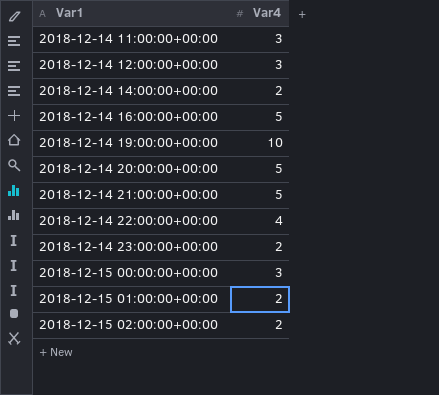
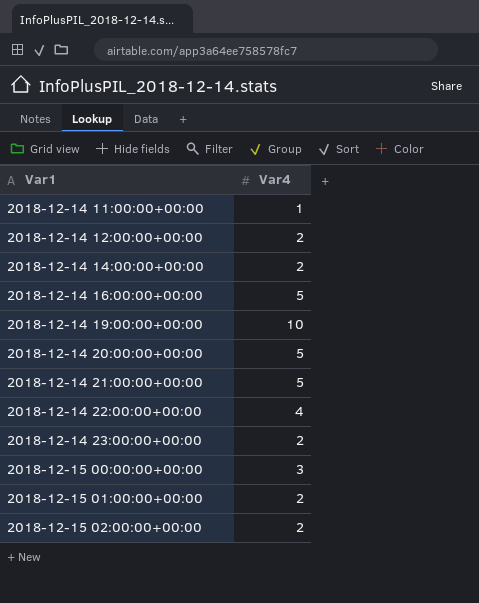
2018-12-14 11:00:00+00:00 | Var4: 3 -> 1
2018-12-14 12:00:00+00:00 | Var4: 3 -> 2

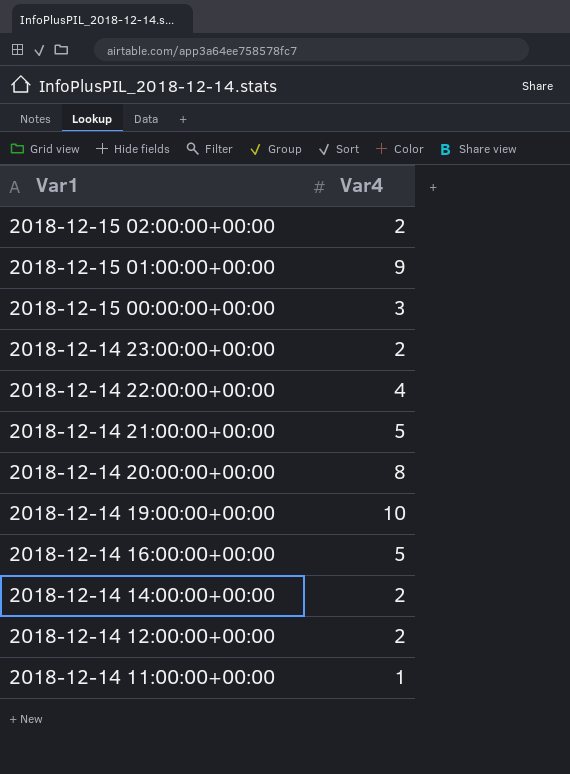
row order: Var1 ascending -> Var1 descending
2018-12-15 01:00:00+00:00 | Var4: 2 -> 9
2018-12-14 20:00:00+00:00 | Var4: 5 -> 8

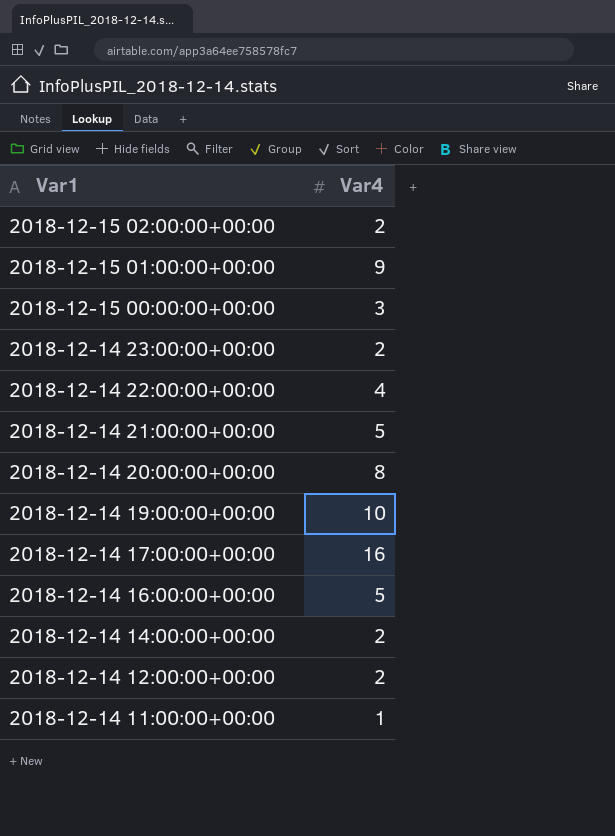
row 2018-12-14 17:00:00+00:00: none -> 16

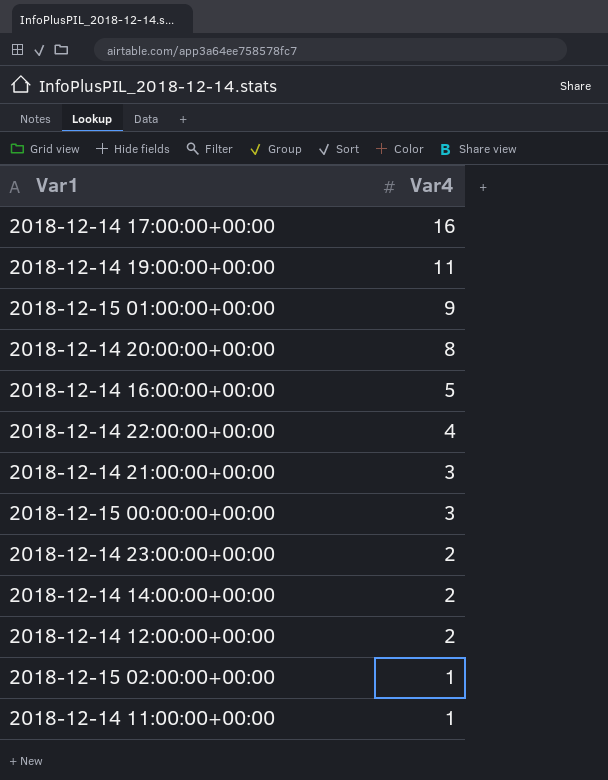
row order: Var1 descending -> Var4 descending
2018-12-14 19:00:00+00:00 | Var4: 10 -> 11
2018-12-14 21:00:00+00:00 | Var4: 5 -> 3
2018-12-15 02:00:00+00:00 | Var4: 2 -> 1

